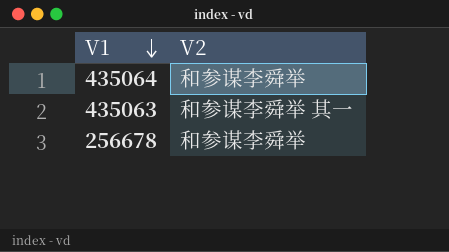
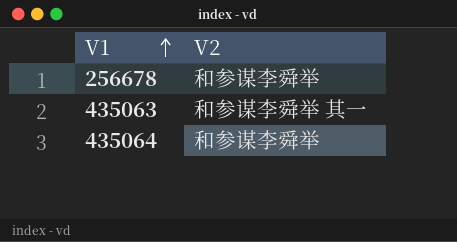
row order: V1 descending -> V1 ascending

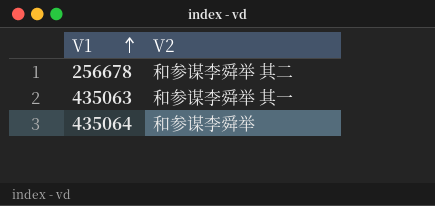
256678 | V2: 和参谋李舜举 -> 和参谋李舜举 其二

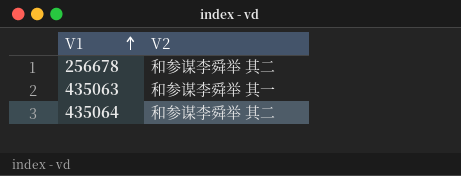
435064 | V2: 和参谋李舜举 -> 和参谋李舜举 其二

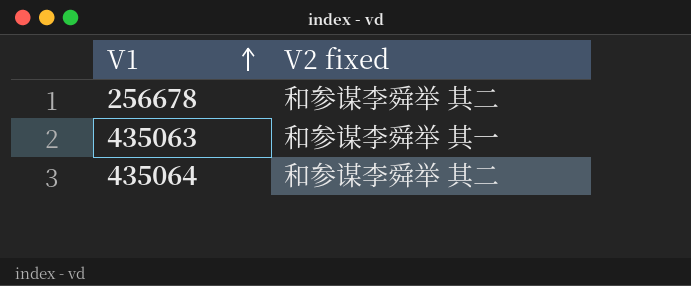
column name: V2 -> V2 fixed

